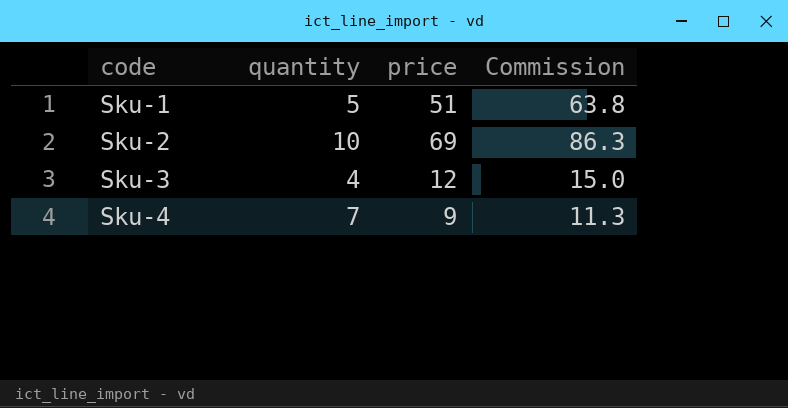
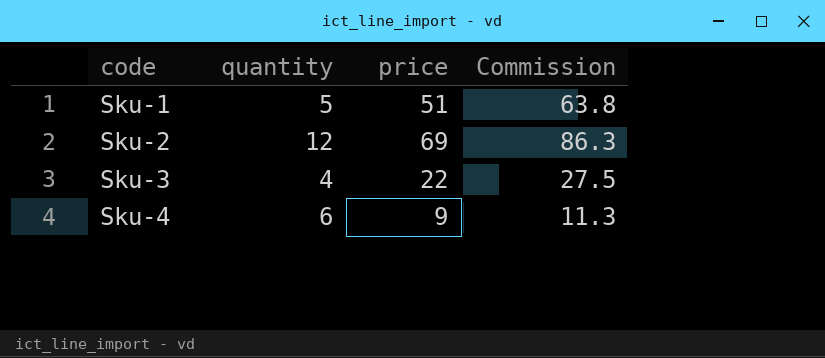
Sku-2 | quantity: 10 -> 12
Sku-3 | price: 12 -> 22
Sku-3 | Commission: 15.0 -> 27.5
Sku-4 | quantity: 7 -> 6

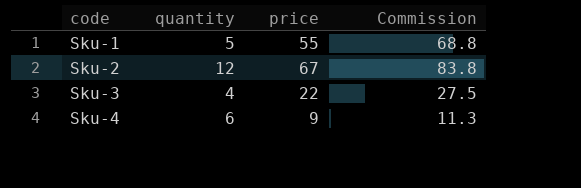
Sku-1 | price: 51 -> 55
Sku-1 | Commission: 63.8 -> 68.8
Sku-2 | price: 69 -> 67
Sku-2 | Commission: 86.3 -> 83.8

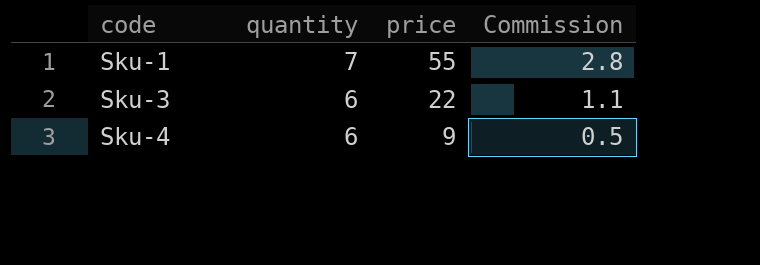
column Commission | formula: [price] * 1.25 -> [price] * 0.05
row Sku-2: 12 | 67 | 83.8 -> none
Sku-1 | quantity: 5 -> 7
Sku-3 | quantity: 4 -> 6

